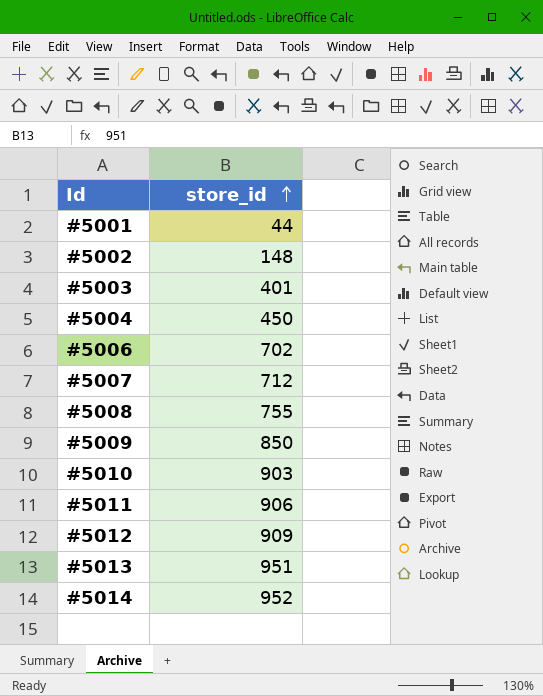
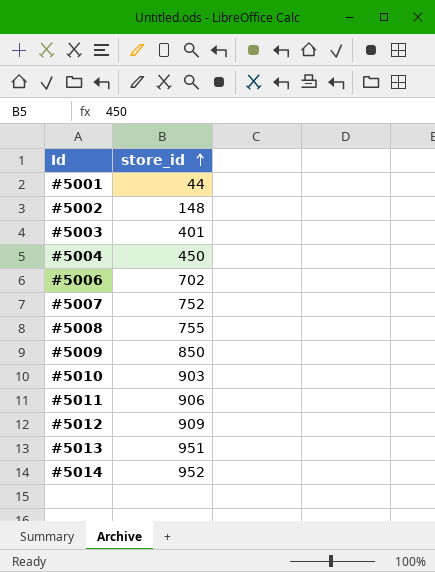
#5007 | store_id: 712 -> 752

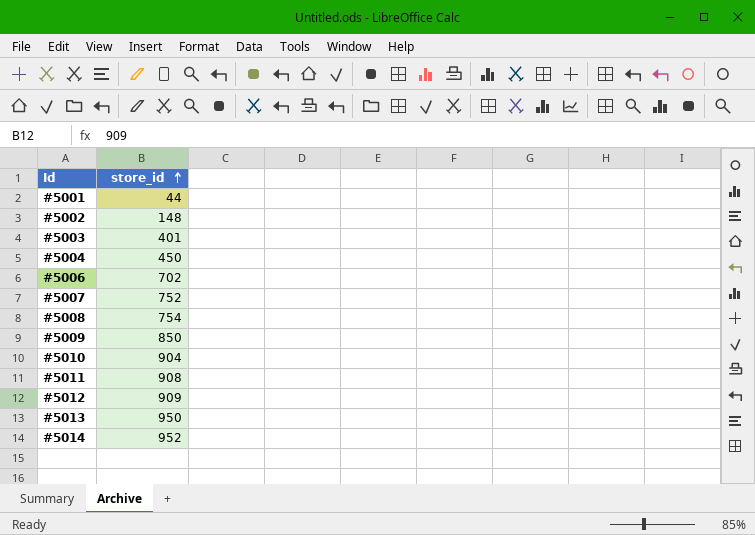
#5008 | store_id: 755 -> 754
#5010 | store_id: 903 -> 904
#5011 | store_id: 906 -> 908
#5013 | store_id: 951 -> 950

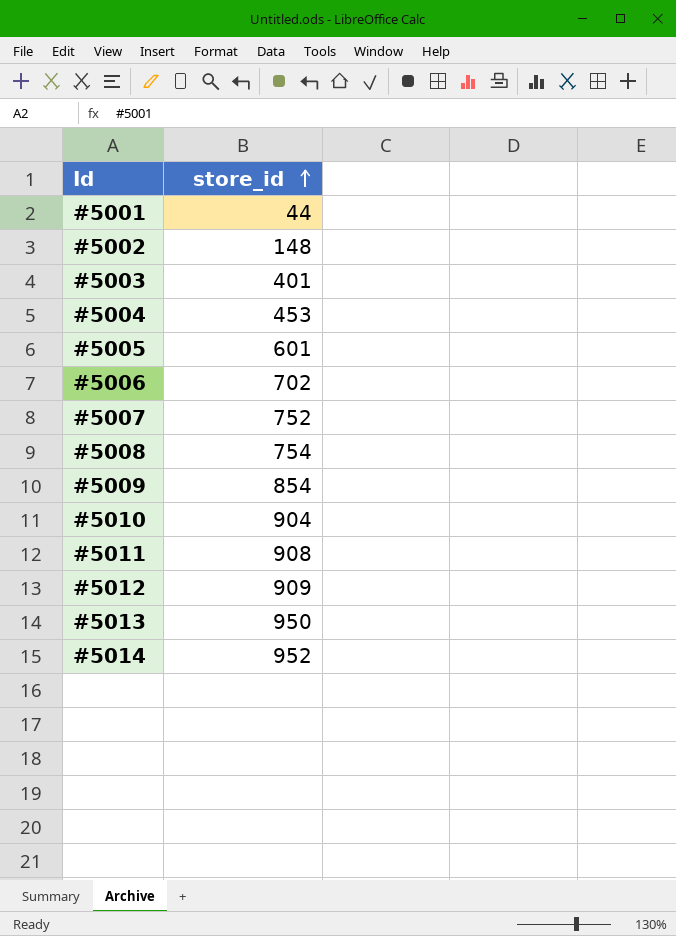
#5004 | store_id: 450 -> 453
row #5005: none -> 601
#5009 | store_id: 850 -> 854

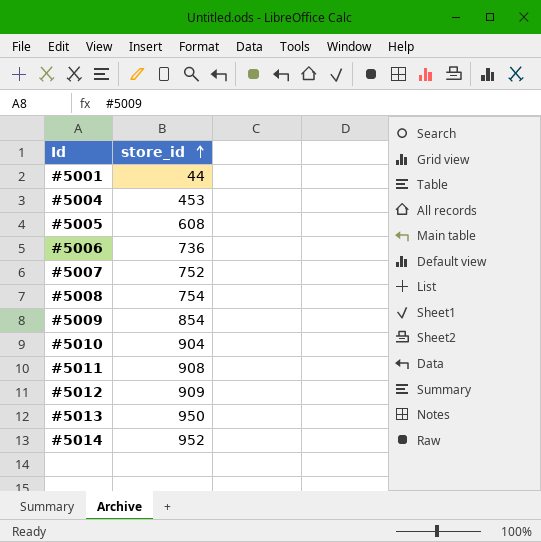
row #5002: 148 -> none
row #5003: 401 -> none
#5005 | store_id: 601 -> 608
#5006 | store_id: 702 -> 736

